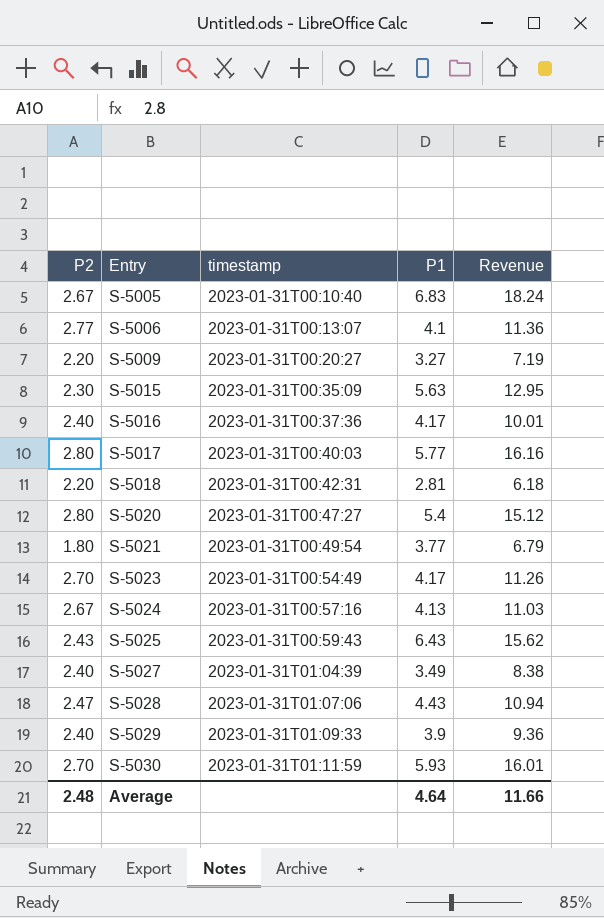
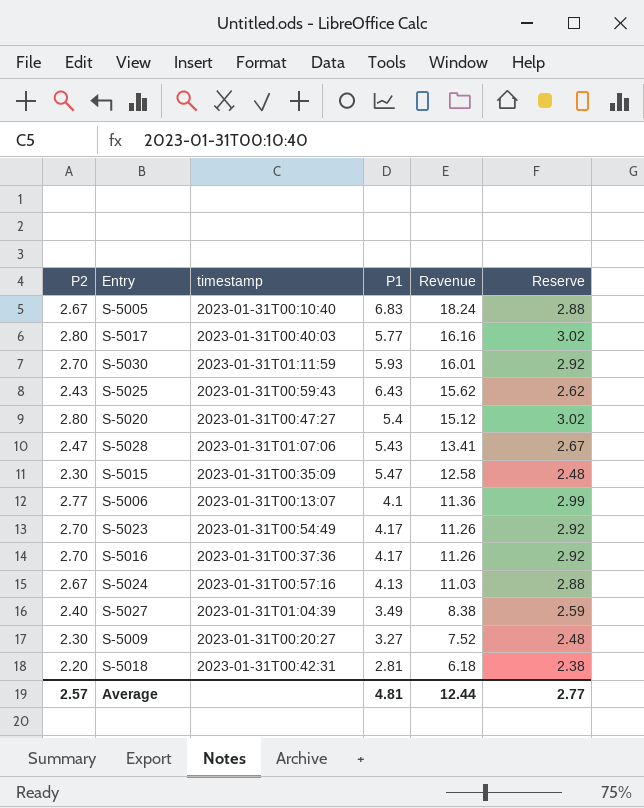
row order: Entry ascending -> Revenue descending
column Reserve | formula: none -> [P2] * 1.08
row S-5021: 1.80 | 2023-01-31T00:49:54 | 3.77 | 6.79 -> none
row S-5029: 2.40 | 2023-01-31T01:09:33 | 3.9 | 9.36 -> none
S-5028 | P1: 4.43 -> 5.43
S-5028 | Revenue: 10.94 -> 13.41
S-5015 | P1: 5.63 -> 5.47
S-5015 | Revenue: 12.95 -> 12.58
S-5016 | P2: 2.40 -> 2.70
S-5016 | Revenue: 10.01 -> 11.26
S-5009 | P2: 2.20 -> 2.30
S-5009 | Revenue: 7.19 -> 7.52
Average | P2: 2.48 -> 2.57
Average | P1: 4.64 -> 4.81
Average | Revenue: 11.66 -> 12.44

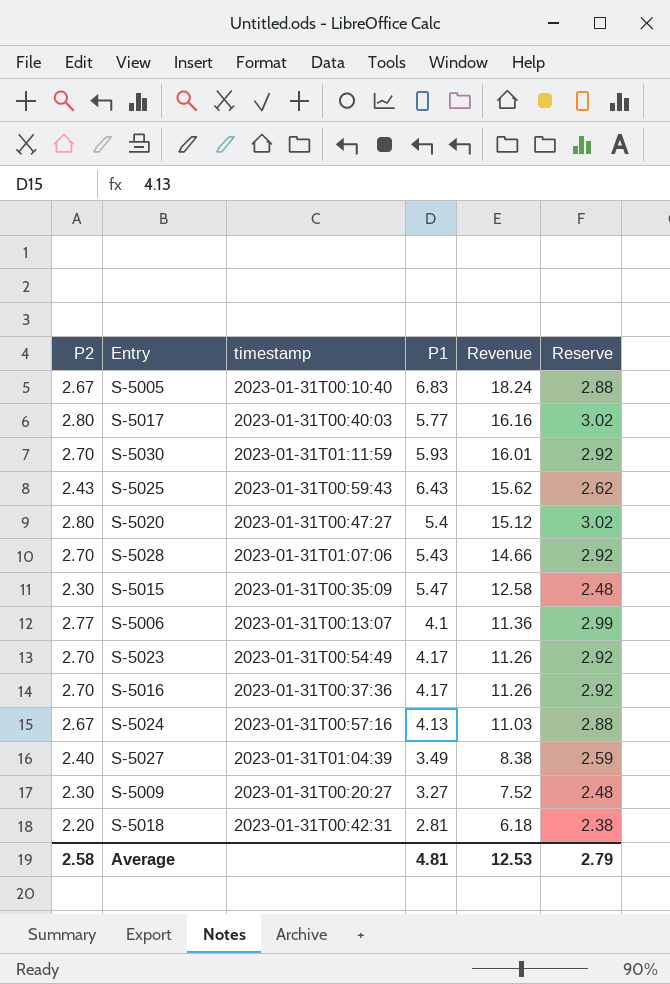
S-5028 | P2: 2.47 -> 2.70
S-5028 | Revenue: 13.41 -> 14.66
S-5028 | Reserve: 2.67 -> 2.92
Average | P2: 2.57 -> 2.58
Average | Revenue: 12.44 -> 12.53
Average | Reserve: 2.77 -> 2.79

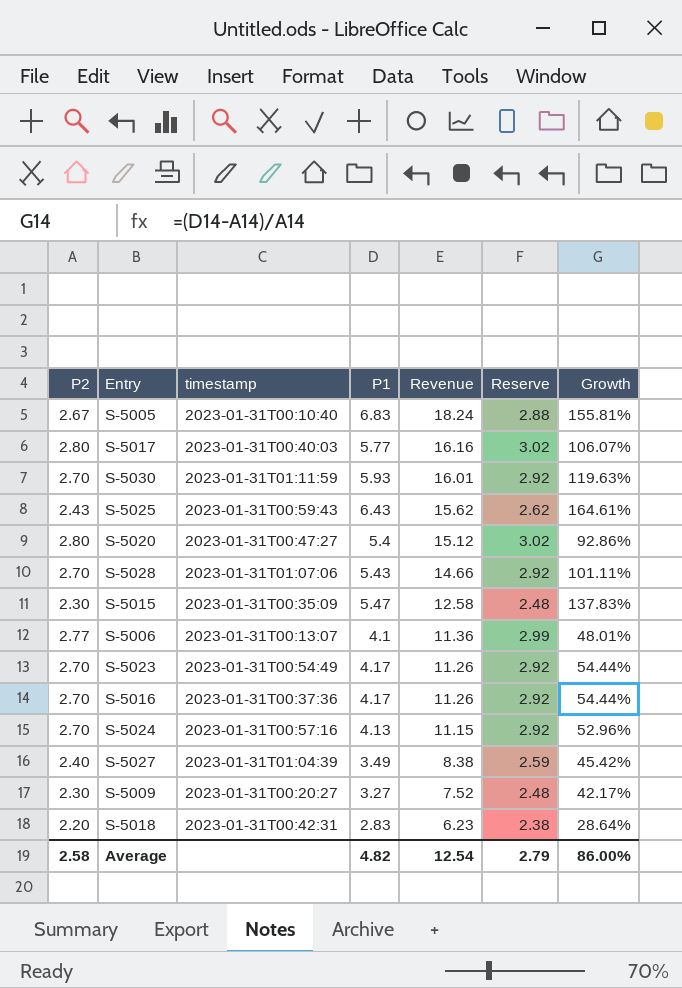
column Growth | formula: none -> ([P1] - [P2]) / [P2]
S-5024 | P2: 2.67 -> 2.70
S-5024 | Revenue: 11.03 -> 11.15
S-5024 | Reserve: 2.88 -> 2.92
S-5018 | P1: 2.81 -> 2.83
S-5018 | Revenue: 6.18 -> 6.23
Average | P1: 4.81 -> 4.82
Average | Revenue: 12.53 -> 12.54

